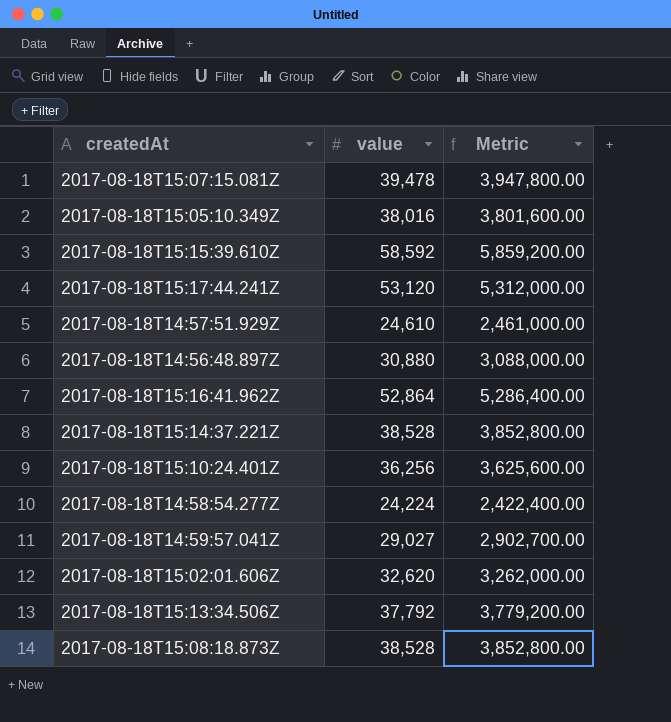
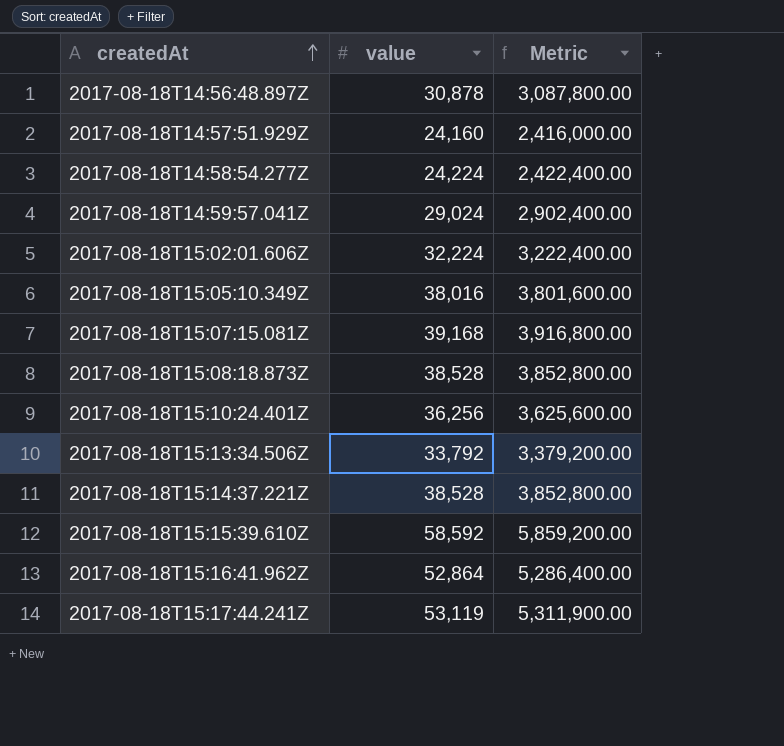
row order: none -> createdAt ascending
2017-08-18T14:56:48.897Z | value: 30,880 -> 30,878
2017-08-18T14:56:48.897Z | Metric: 3,088,000.00 -> 3,087,800.00
2017-08-18T14:57:51.929Z | value: 24,610 -> 24,160
2017-08-18T14:57:51.929Z | Metric: 2,461,000.00 -> 2,416,000.00
2017-08-18T14:59:57.041Z | value: 29,027 -> 29,024
2017-08-18T14:59:57.041Z | Metric: 2,902,700.00 -> 2,902,400.00
2017-08-18T15:02:01.606Z | value: 32,620 -> 32,224
2017-08-18T15:02:01.606Z | Metric: 3,262,000.00 -> 3,222,400.00
2017-08-18T15:07:15.081Z | value: 39,478 -> 39,168
2017-08-18T15:07:15.081Z | Metric: 3,947,800.00 -> 3,916,800.00
2017-08-18T15:13:34.506Z | value: 37,792 -> 33,792
2017-08-18T15:13:34.506Z | Metric: 3,779,200.00 -> 3,379,200.00
2017-08-18T15:17:44.241Z | value: 53,120 -> 53,119
2017-08-18T15:17:44.241Z | Metric: 5,312,000.00 -> 5,311,900.00

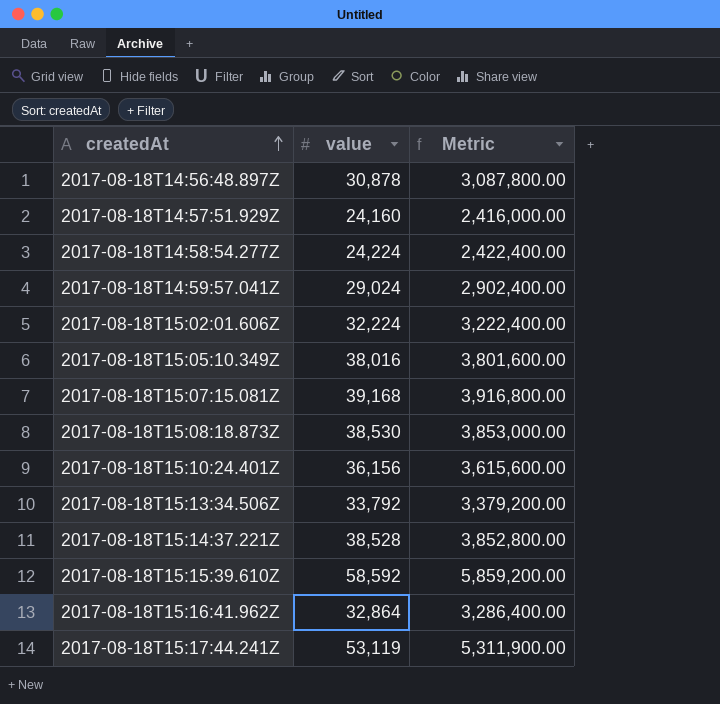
2017-08-18T15:08:18.873Z | value: 38,528 -> 38,530
2017-08-18T15:08:18.873Z | Metric: 3,852,800.00 -> 3,853,000.00
2017-08-18T15:10:24.401Z | value: 36,256 -> 36,156
2017-08-18T15:10:24.401Z | Metric: 3,625,600.00 -> 3,615,600.00
2017-08-18T15:16:41.962Z | value: 52,864 -> 32,864
2017-08-18T15:16:41.962Z | Metric: 5,286,400.00 -> 3,286,400.00

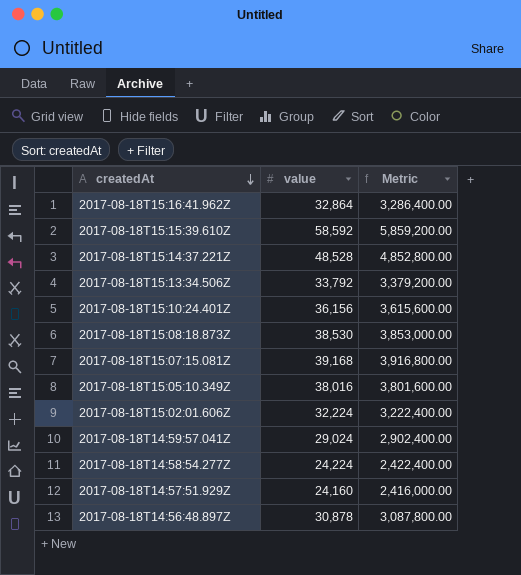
row order: createdAt ascending -> createdAt descending
row 2017-08-18T15:17:44.241Z: 53,119 | 5,311,900.00 -> none
2017-08-18T15:14:37.221Z | value: 38,528 -> 48,528
2017-08-18T15:14:37.221Z | Metric: 3,852,800.00 -> 4,852,800.00

